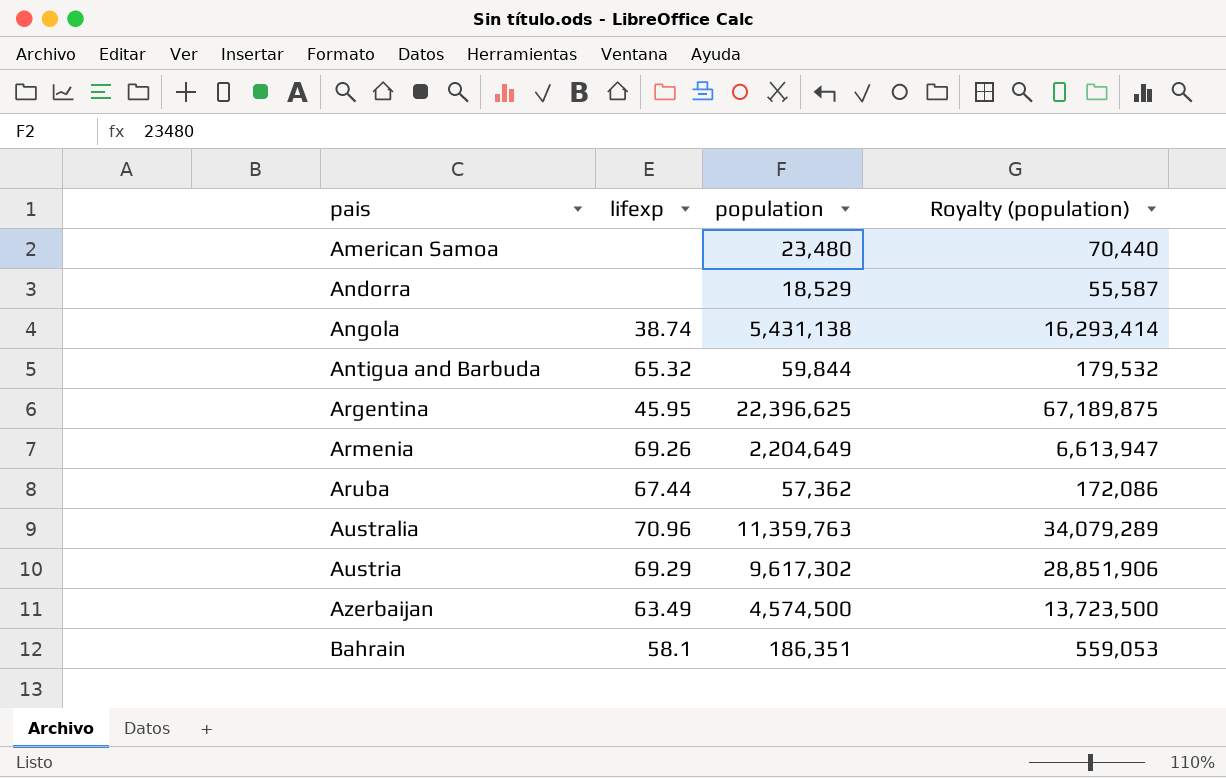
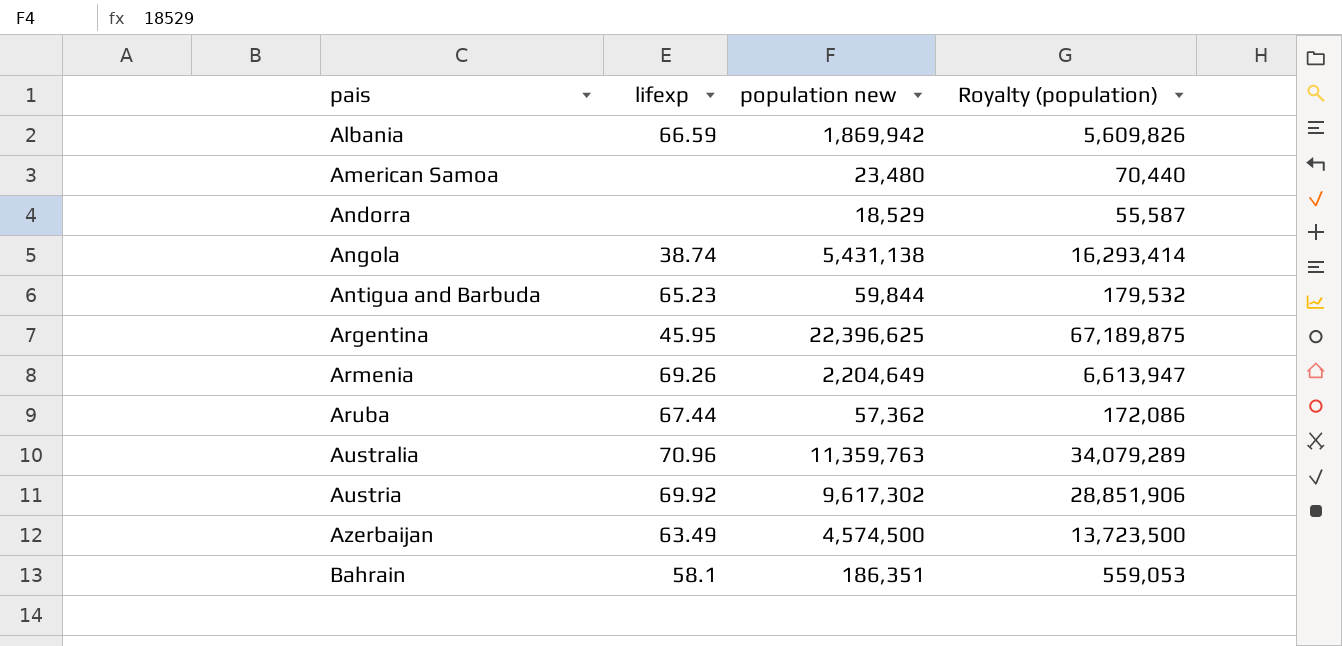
column name: population -> population new
row Albania: none -> 66.59 | 1,869,942 | 5,609,826
Antigua and Barbuda | lifexp: 65.32 -> 65.23
Austria | lifexp: 69.29 -> 69.92

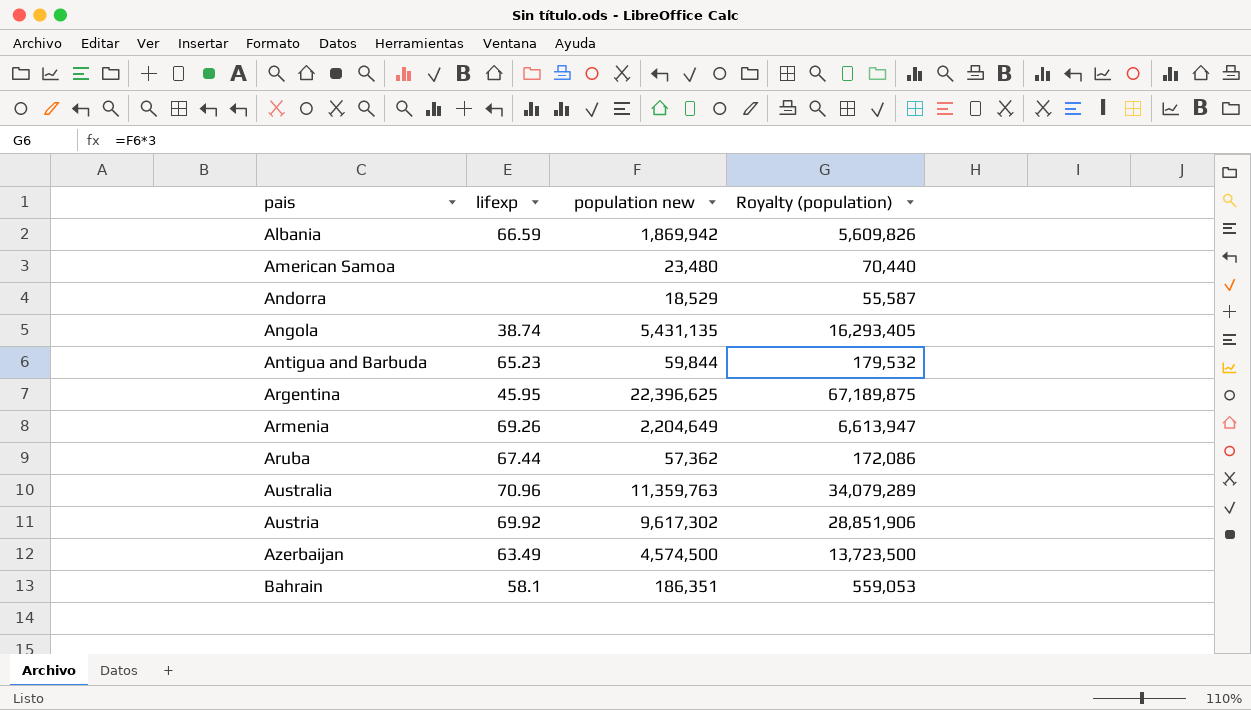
Angola | population new: 5,431,138 -> 5,431,135
Angola | Royalty (population): 16,293,414 -> 16,293,405

